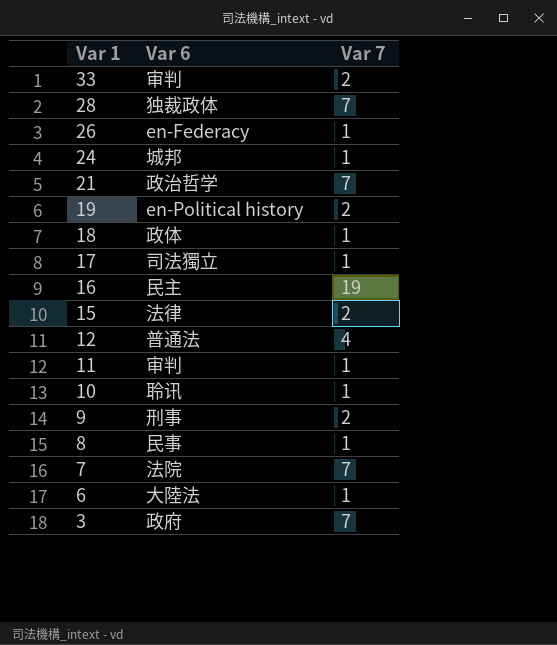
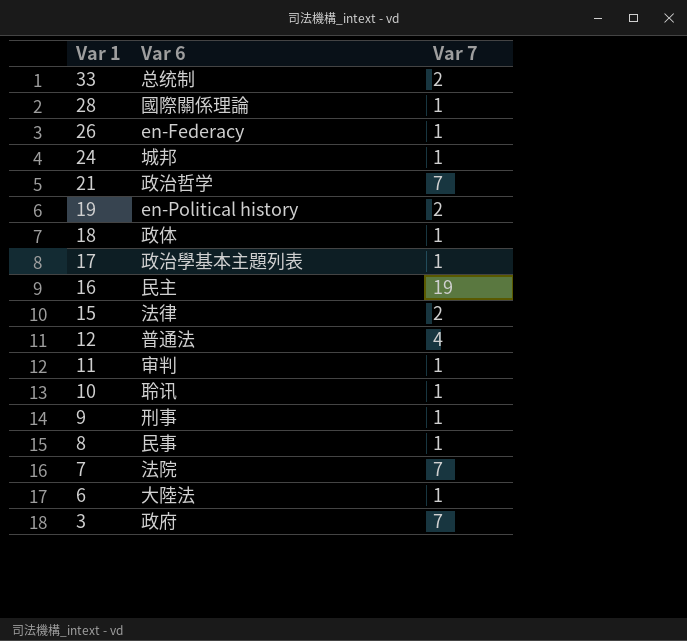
33 | Var 6: 审判 -> 总统制
28 | Var 6: 独裁政体 -> 國際關係理論
28 | Var 7: 7 -> 1
17 | Var 6: 司法獨立 -> 政治學基本主題列表
9 | Var 7: 2 -> 1

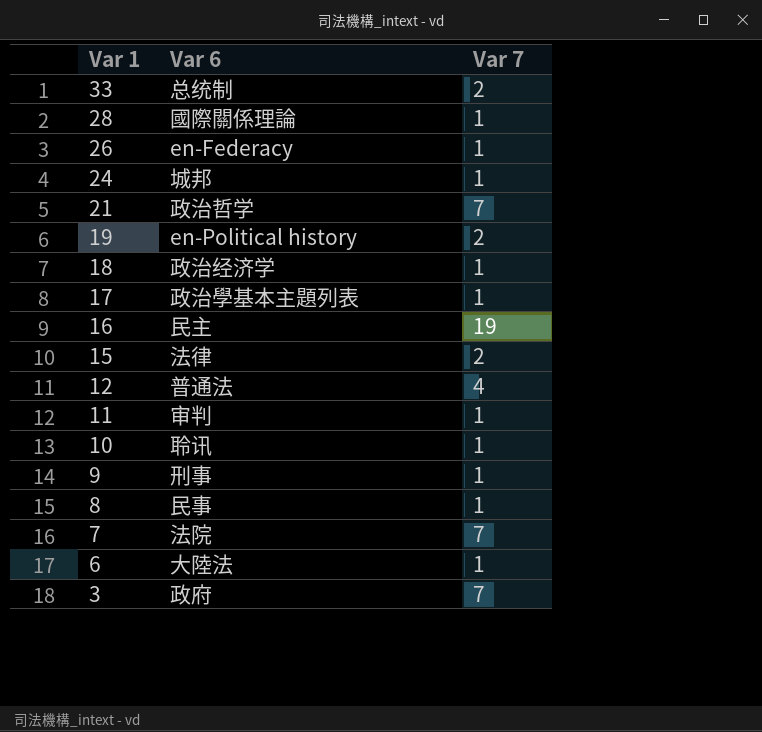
18 | Var 6: 政体 -> 政治经济学

